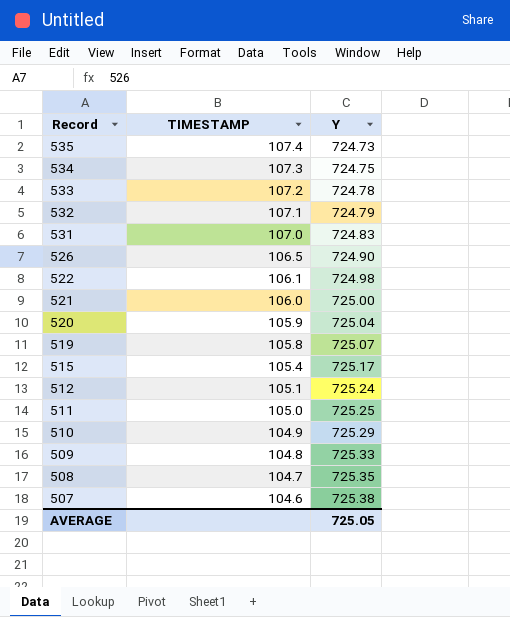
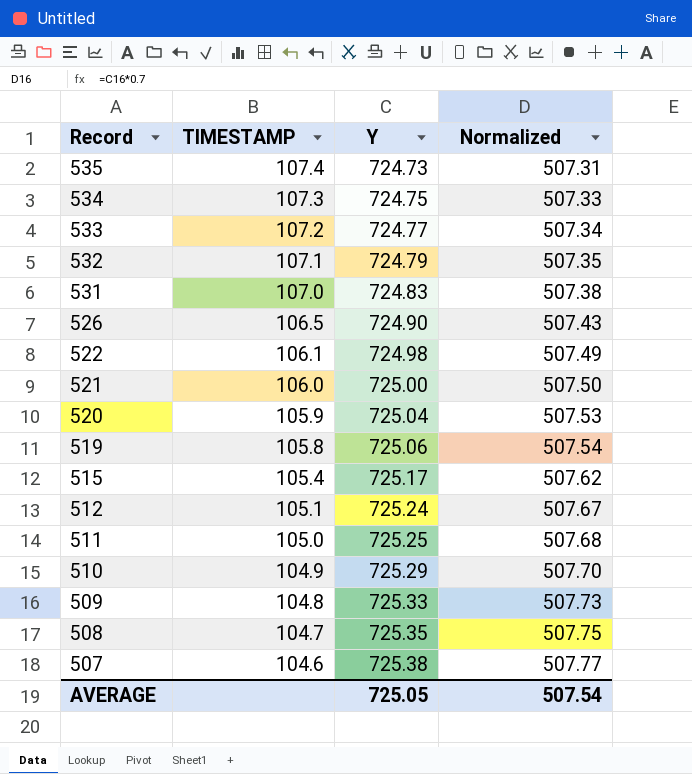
column Normalized | formula: none -> [Y] * 0.7
533 | Y: 724.78 -> 724.77
519 | Y: 725.07 -> 725.06

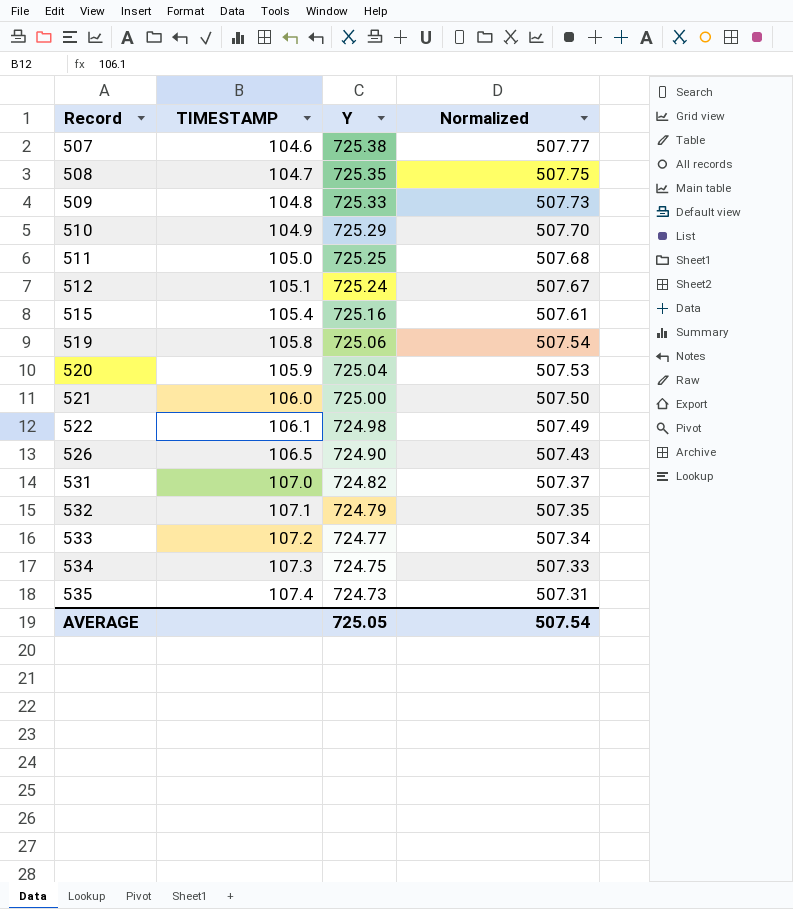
row order: Record descending -> Record ascending
515 | Y: 725.17 -> 725.16
515 | Normalized: 507.62 -> 507.61
531 | Y: 724.83 -> 724.82
531 | Normalized: 507.38 -> 507.37

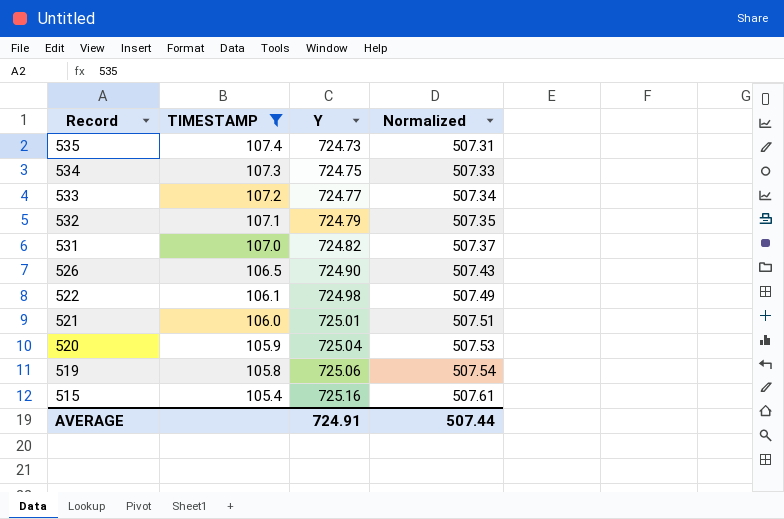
filter: none -> TIMESTAMP >= 105.4
row order: Record ascending -> Record descending
521 | Y: 725.00 -> 725.01
521 | Normalized: 507.50 -> 507.51
AVERAGE | Y: 725.05 -> 724.91
AVERAGE | Normalized: 507.54 -> 507.44

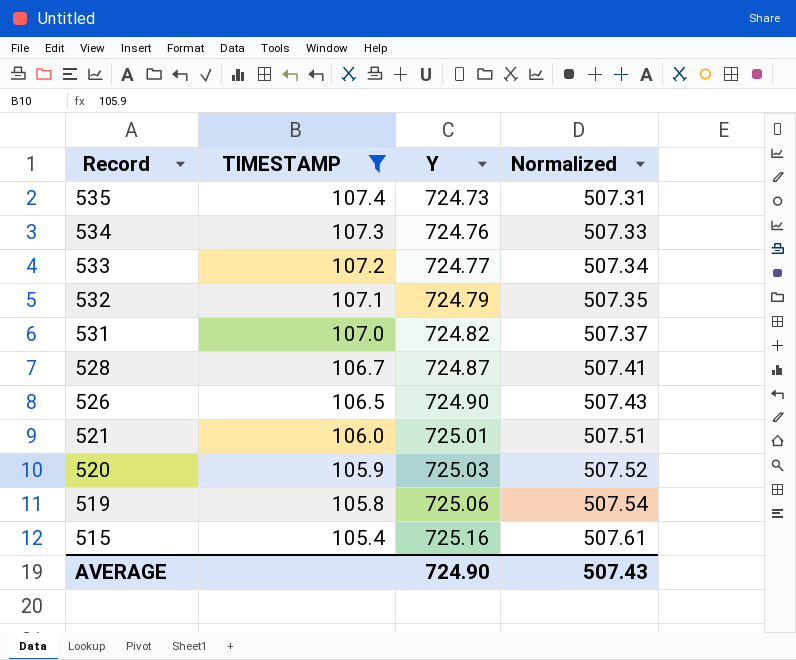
row 522: 106.1 | 724.98 | 507.49 -> none
534 | Y: 724.75 -> 724.76
row 528: none -> 106.7 | 724.87 | 507.41
520 | Y: 725.04 -> 725.03
520 | Normalized: 507.53 -> 507.52
AVERAGE | Y: 724.91 -> 724.90
AVERAGE | Normalized: 507.44 -> 507.43

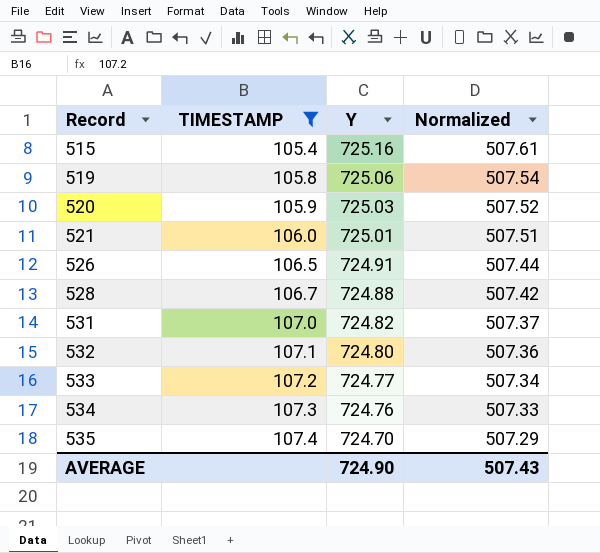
row order: Record descending -> Record ascending
526 | Y: 724.90 -> 724.91
526 | Normalized: 507.43 -> 507.44
528 | Y: 724.87 -> 724.88
528 | Normalized: 507.41 -> 507.42
532 | Y: 724.79 -> 724.80
532 | Normalized: 507.35 -> 507.36
535 | Y: 724.73 -> 724.70
535 | Normalized: 507.31 -> 507.29

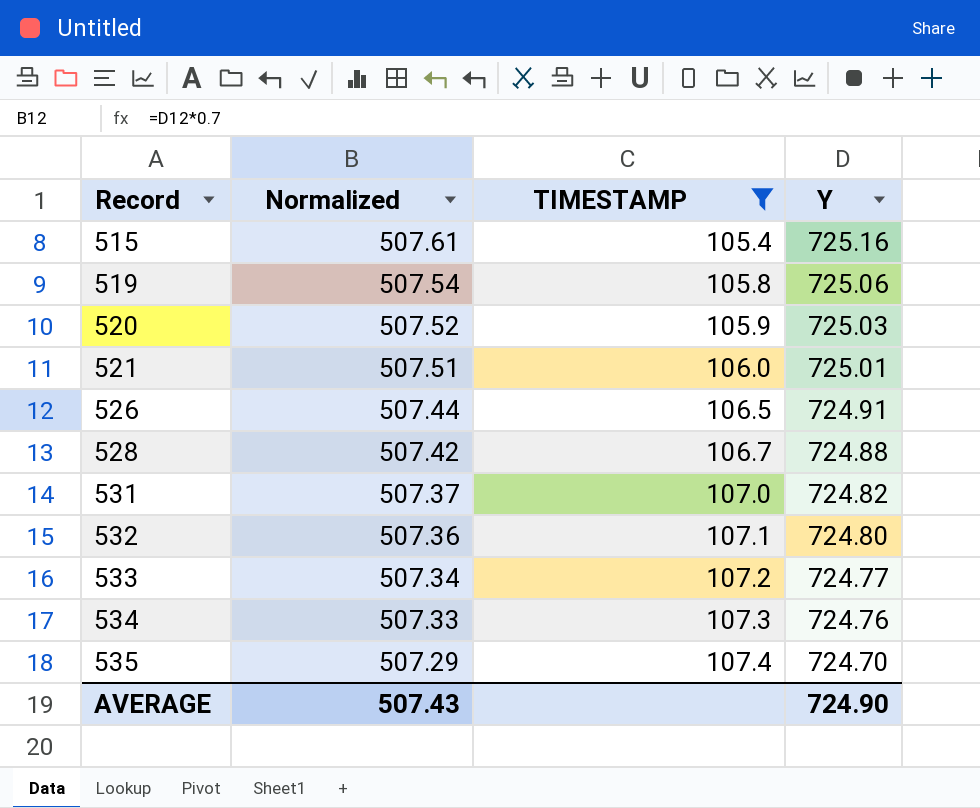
column Normalized | position: 4 -> 2

